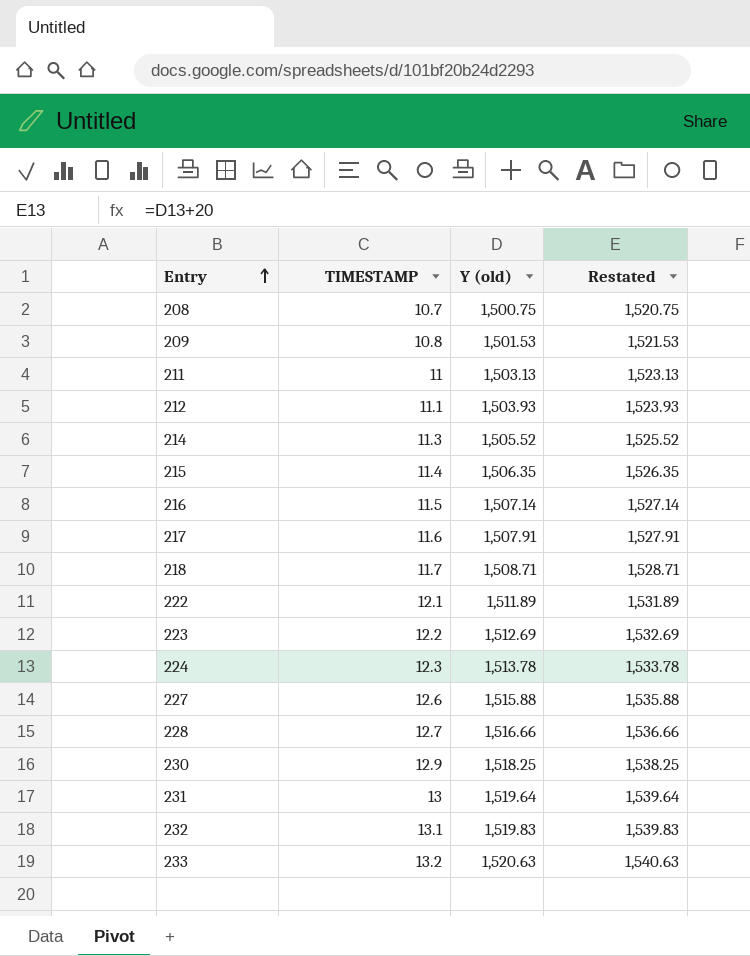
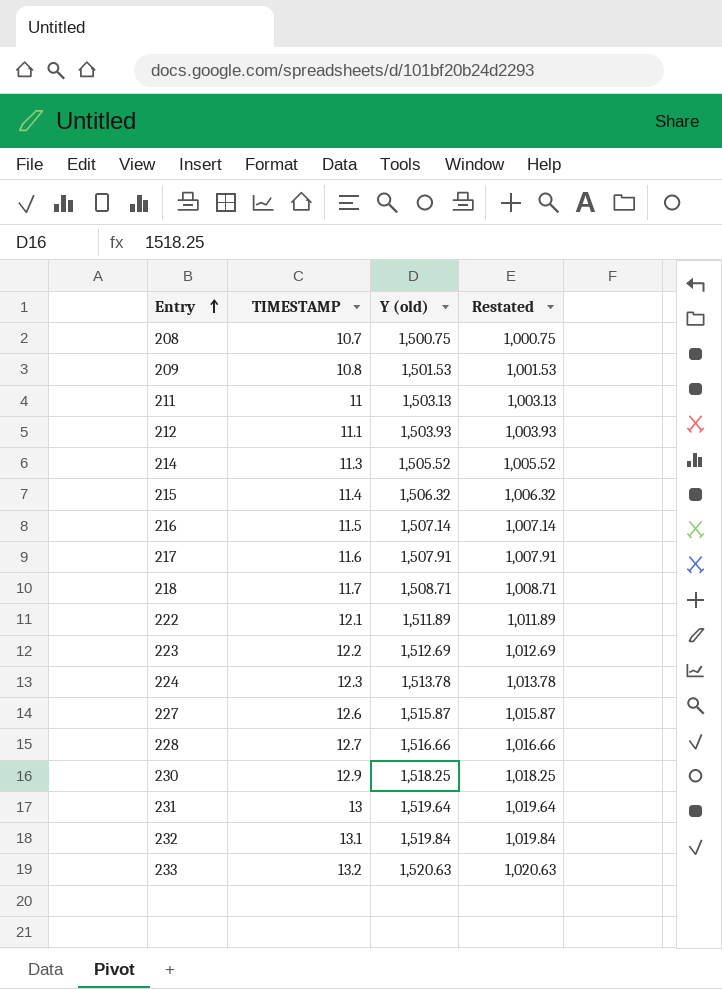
column Restated | formula: [Y (old)] + 20 -> [Y (old)] - 500
215 | Y (old): 1,506.35 -> 1,506.32
227 | Y (old): 1,515.88 -> 1,515.87
232 | Y (old): 1,519.83 -> 1,519.84

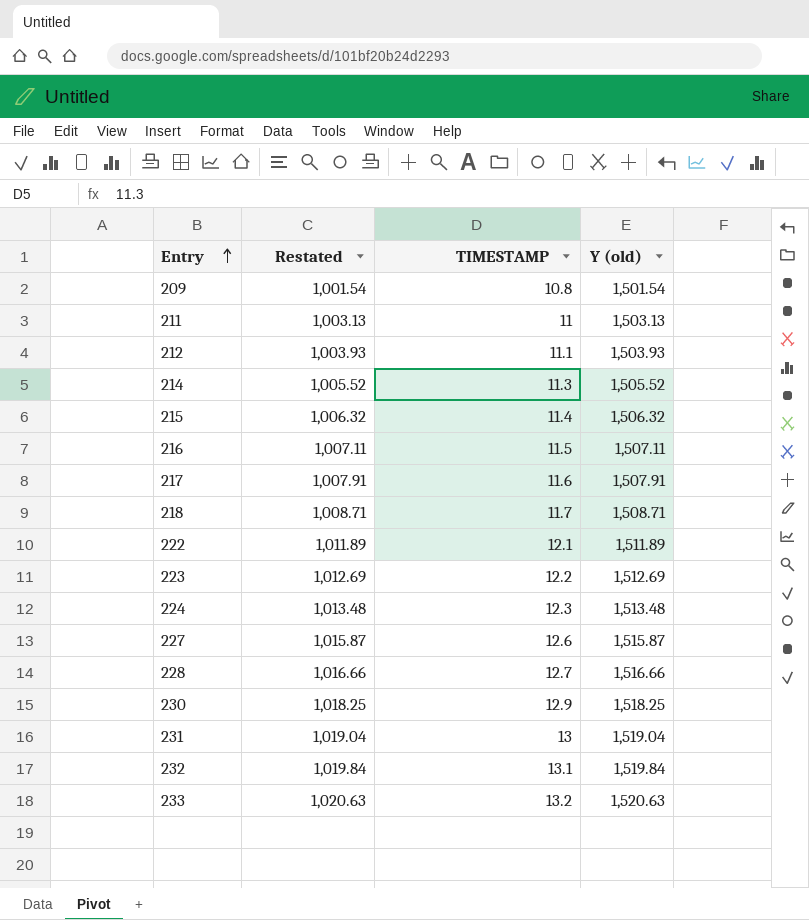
column Restated | position: 4 -> 2
row 208: 10.7 | 1,500.75 | 1,000.75 -> none
209 | Restated: 1,001.53 -> 1,001.54
209 | Y (old): 1,501.53 -> 1,501.54
216 | Restated: 1,007.14 -> 1,007.11
216 | Y (old): 1,507.14 -> 1,507.11
224 | Restated: 1,013.78 -> 1,013.48
224 | Y (old): 1,513.78 -> 1,513.48
231 | Restated: 1,019.64 -> 1,019.04
231 | Y (old): 1,519.64 -> 1,519.04

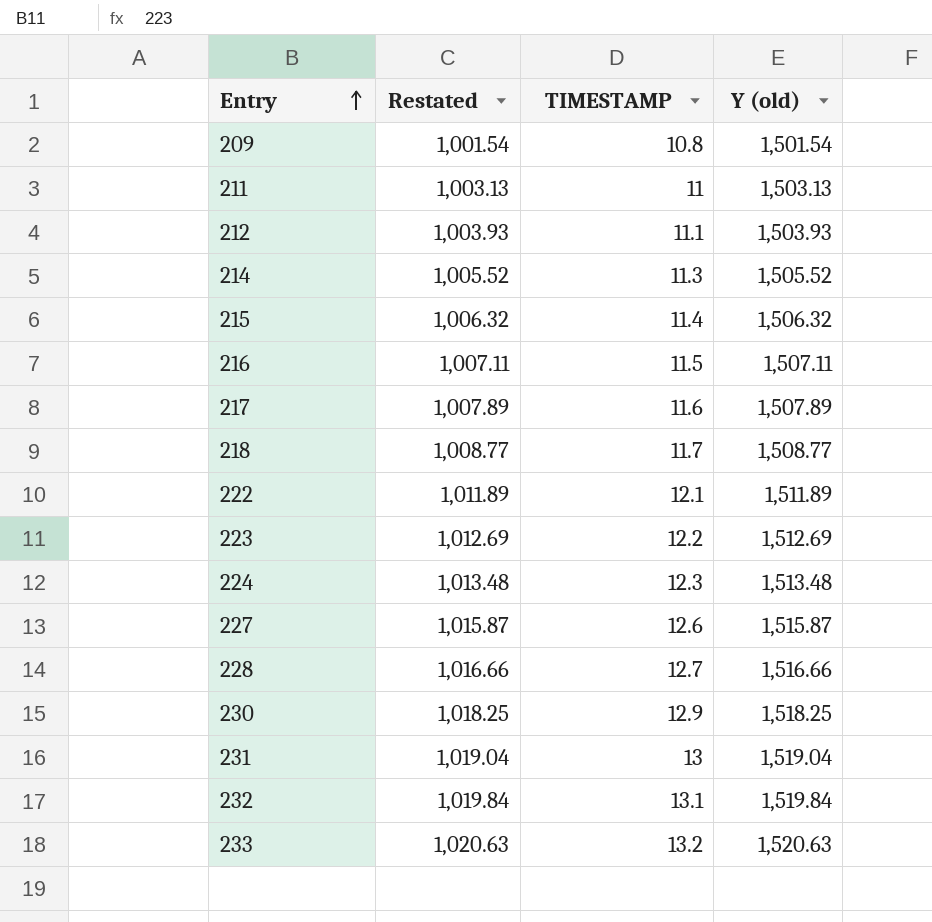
217 | Restated: 1,007.91 -> 1,007.89
217 | Y (old): 1,507.91 -> 1,507.89
218 | Restated: 1,008.71 -> 1,008.77
218 | Y (old): 1,508.71 -> 1,508.77

